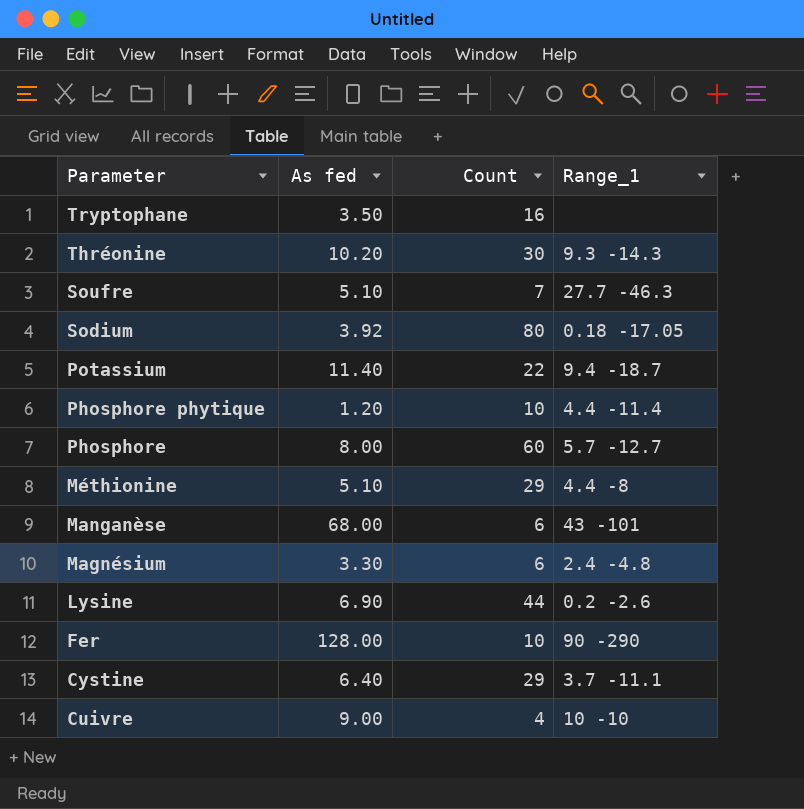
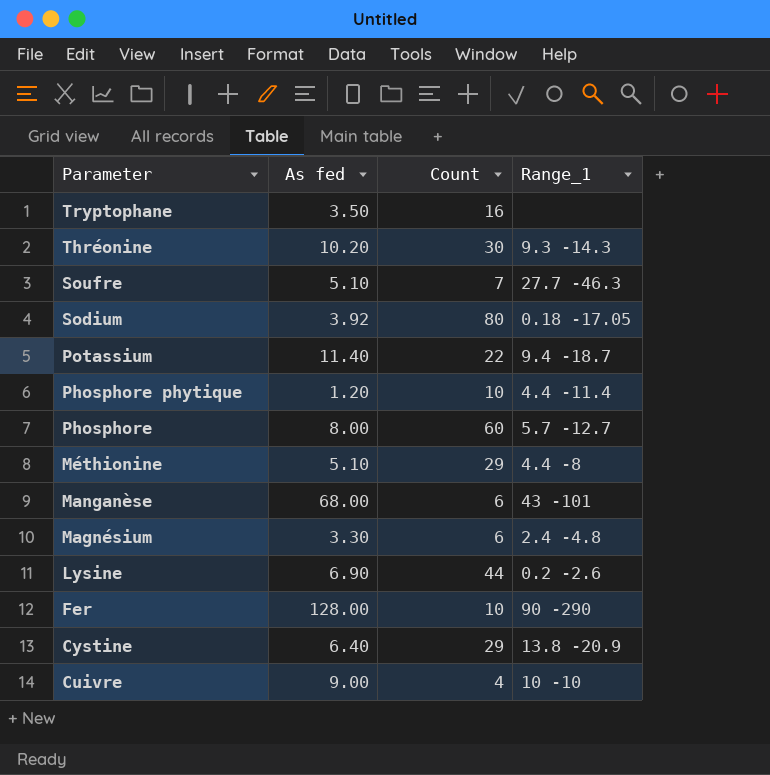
Cystine | Range_1: 3.7 -11.1 -> 13.8 -20.9

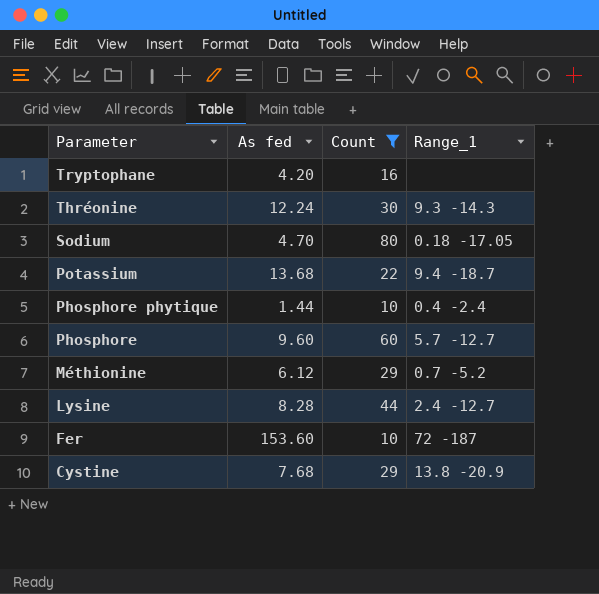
filter: none -> Count >= 10
Tryptophane | As fed: 3.50 -> 4.20
Thréonine | As fed: 10.20 -> 12.24
Sodium | As fed: 3.92 -> 4.70
Potassium | As fed: 11.40 -> 13.68
Phosphore phytique | As fed: 1.20 -> 1.44
Phosphore phytique | Range_1: 4.4 -11.4 -> 0.4 -2.4
Phosphore | As fed: 8.00 -> 9.60
Méthionine | As fed: 5.10 -> 6.12
Méthionine | Range_1: 4.4 -8 -> 0.7 -5.2
Lysine | As fed: 6.90 -> 8.28
Lysine | Range_1: 0.2 -2.6 -> 2.4 -12.7
Fer | As fed: 128.00 -> 153.60
Fer | Range_1: 90 -290 -> 72 -187
Cystine | As fed: 6.40 -> 7.68

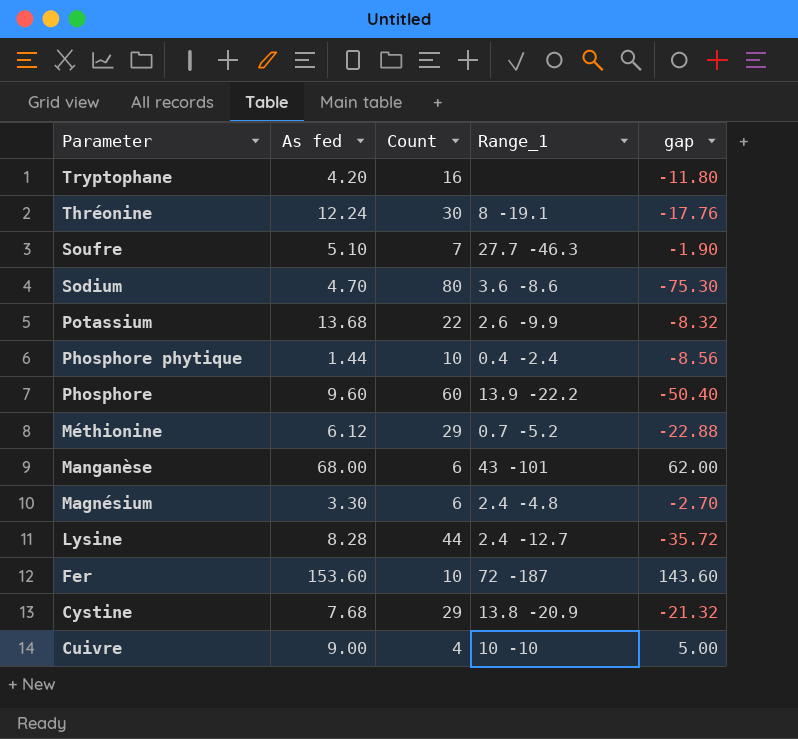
filter: Count >= 10 -> none
column gap | formula: none -> [As fed] - [Count]
Thréonine | Range_1: 9.3 -14.3 -> 8 -19.1
Sodium | Range_1: 0.18 -17.05 -> 3.6 -8.6
Potassium | Range_1: 9.4 -18.7 -> 2.6 -9.9
Phosphore | Range_1: 5.7 -12.7 -> 13.9 -22.2

